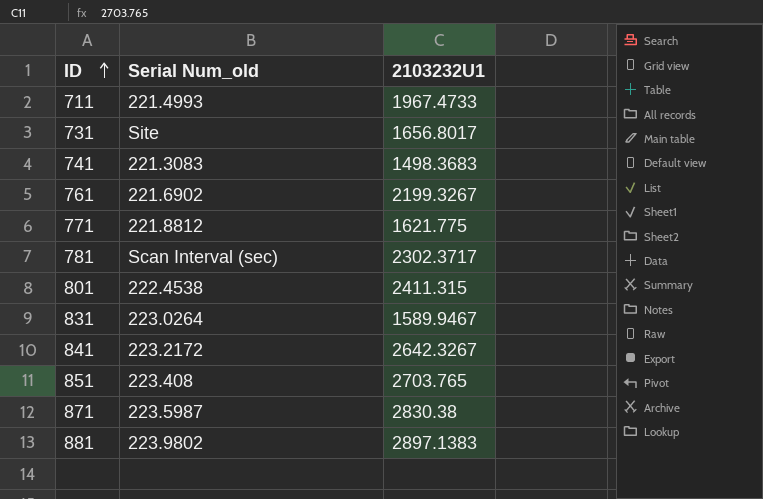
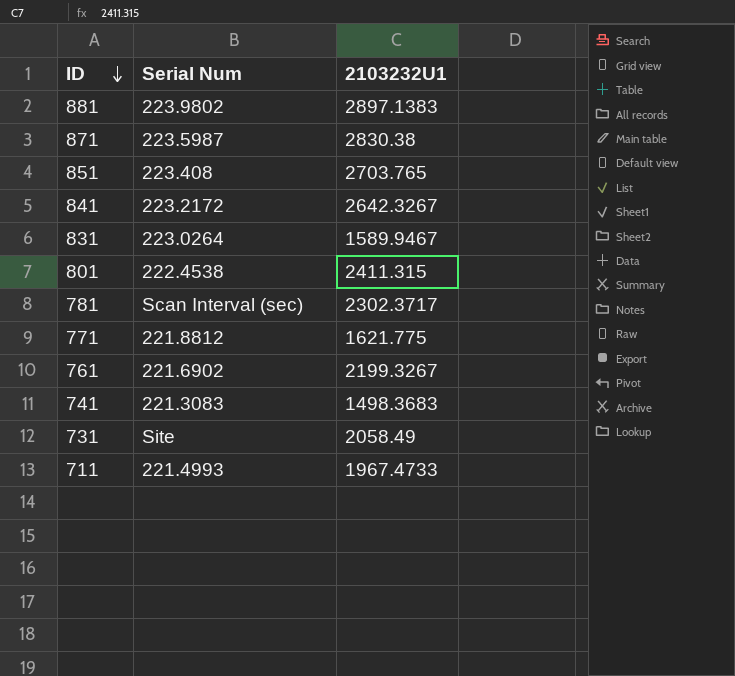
row order: ID ascending -> ID descending
column name: Serial Num_old -> Serial Num
731 | 2103232U1: 1656.8017 -> 2058.49

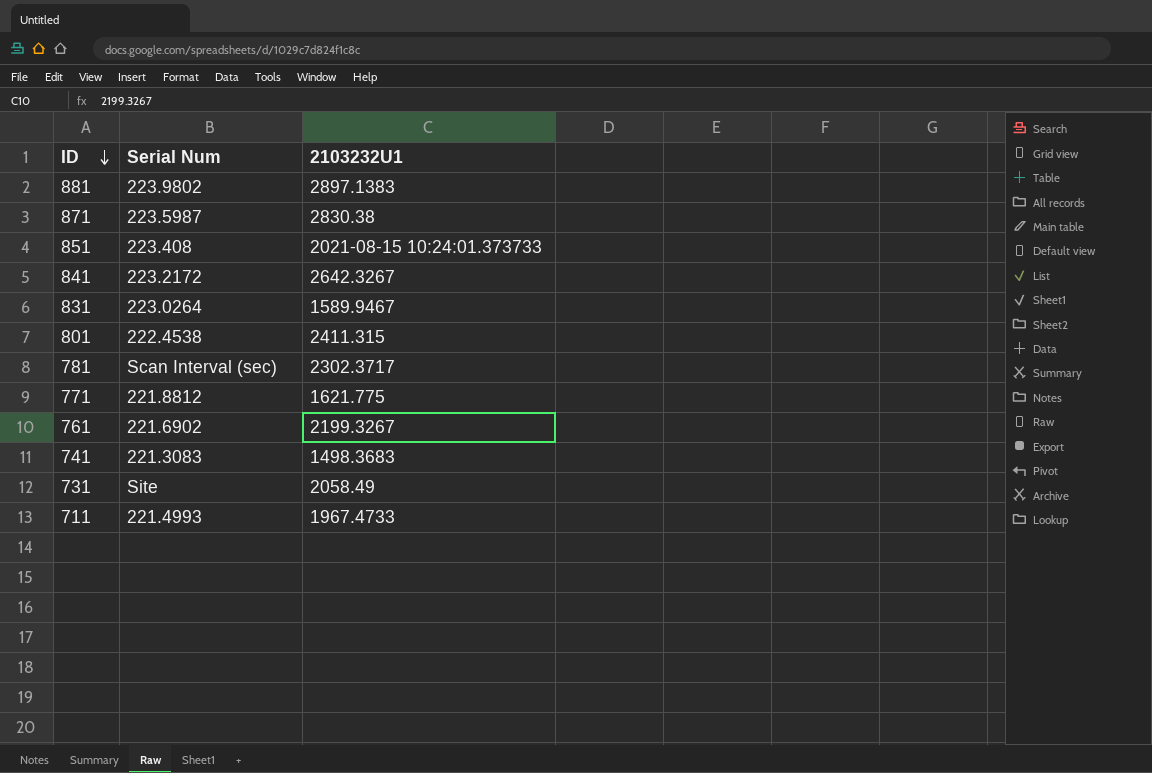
851 | 2103232U1: 2703.765 -> 2021-08-15 10:24:01.373733

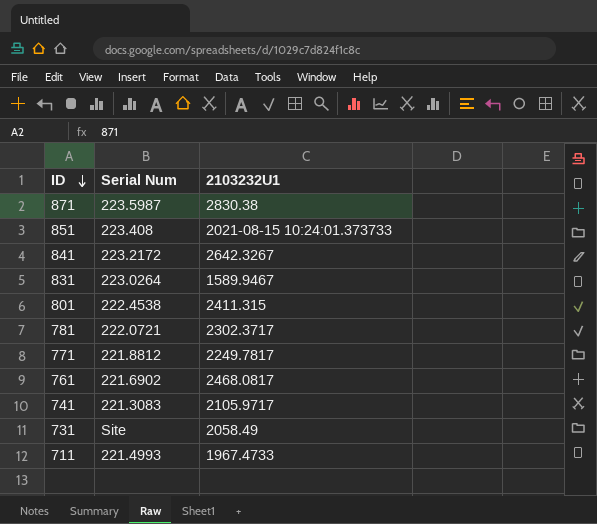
row 881: 223.9802 | 2897.1383 -> none
781 | Serial Num: Scan Interval (sec) -> 222.0721
771 | 2103232U1: 1621.775 -> 2249.7817
761 | 2103232U1: 2199.3267 -> 2468.0817
741 | 2103232U1: 1498.3683 -> 2105.9717

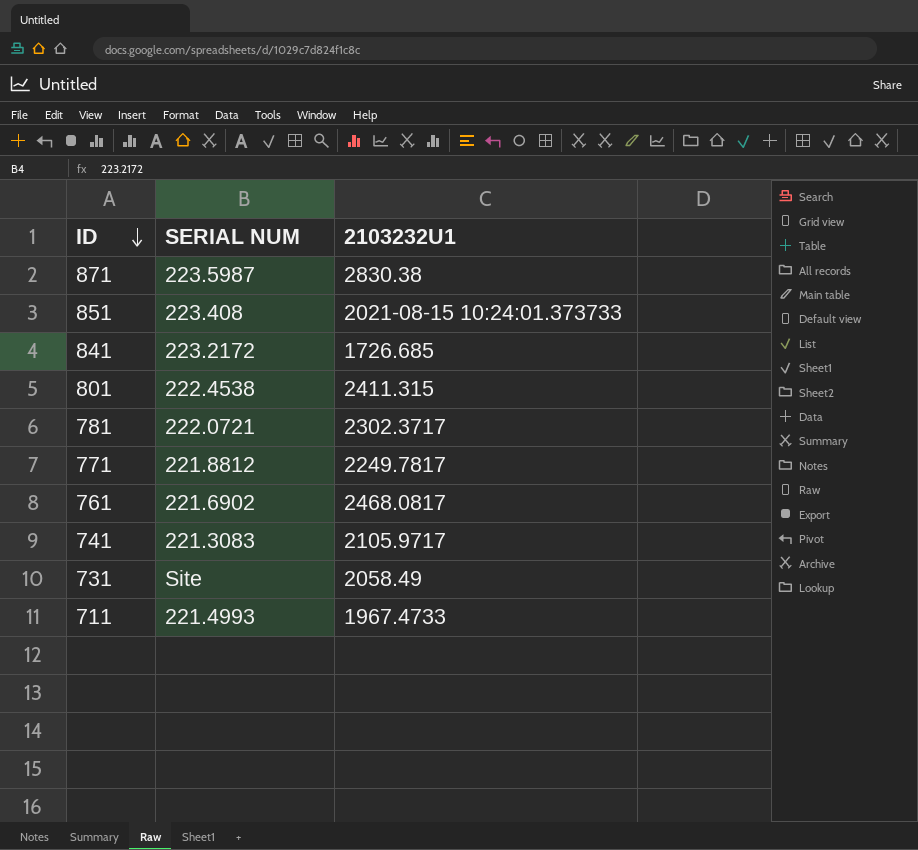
column name: Serial Num -> SERIAL NUM
row 831: 223.0264 | 1589.9467 -> none
841 | 2103232U1: 2642.3267 -> 1726.685

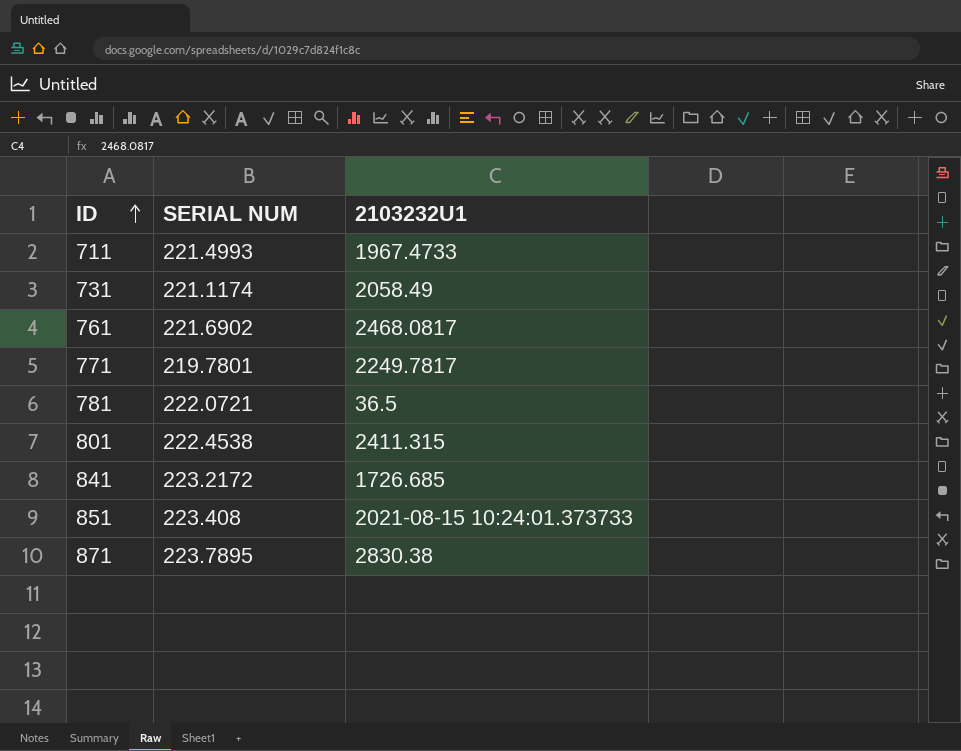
row order: ID descending -> ID ascending
row 741: 221.3083 | 2105.9717 -> none
731 | SERIAL NUM: Site -> 221.1174
771 | SERIAL NUM: 221.8812 -> 219.7801
781 | 2103232U1: 2302.3717 -> 36.5
871 | SERIAL NUM: 223.5987 -> 223.7895

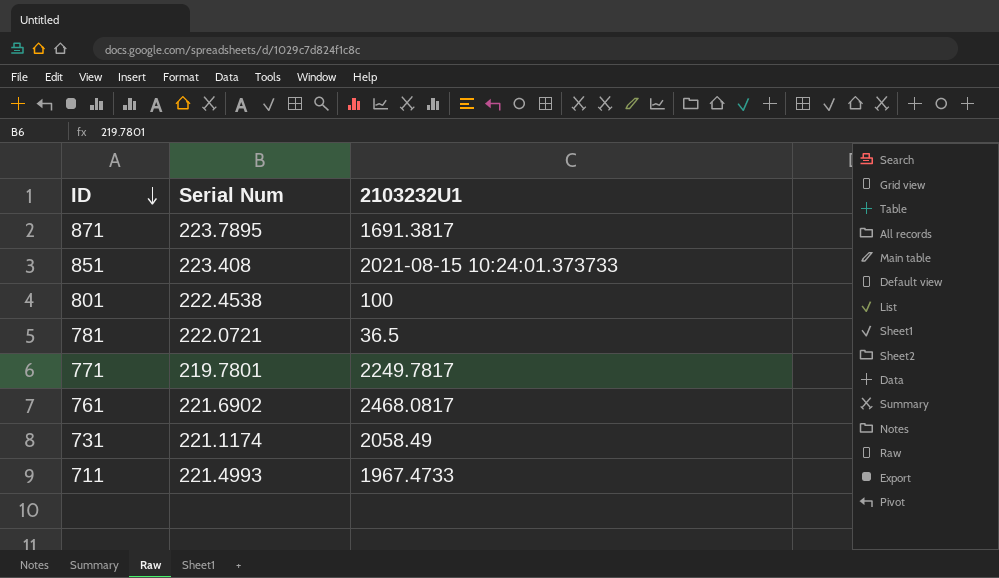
row order: ID ascending -> ID descending
column name: SERIAL NUM -> Serial Num
row 841: 223.2172 | 1726.685 -> none
871 | 2103232U1: 2830.38 -> 1691.3817
801 | 2103232U1: 2411.315 -> 100

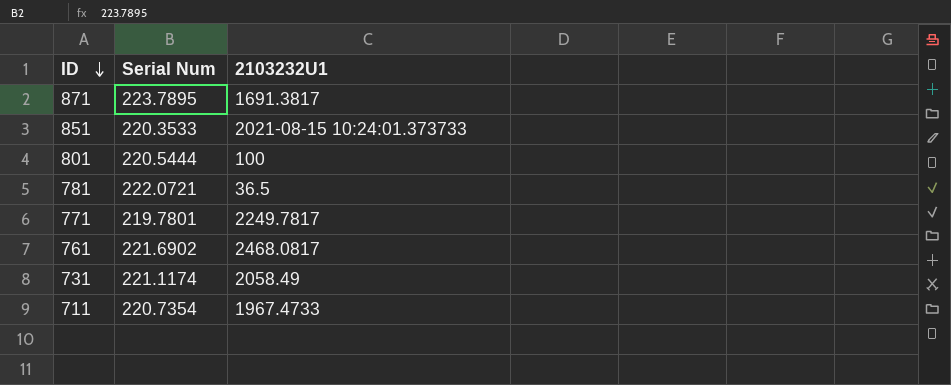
851 | Serial Num: 223.408 -> 220.3533
801 | Serial Num: 222.4538 -> 220.5444
711 | Serial Num: 221.4993 -> 220.7354

